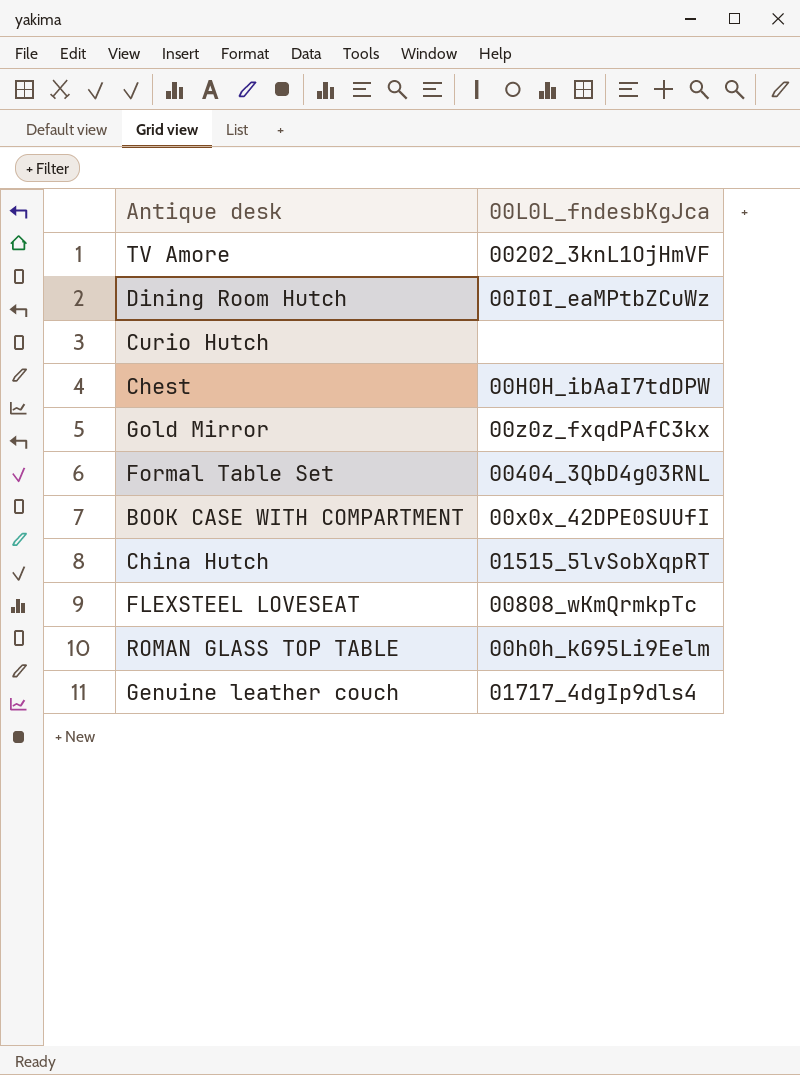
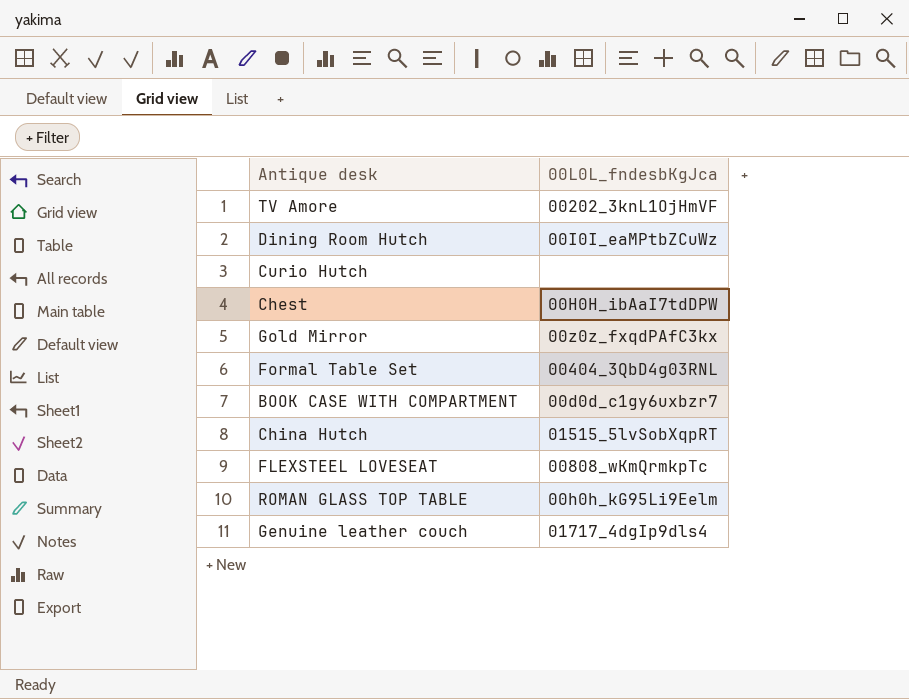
BOOK CASE WITH COMPARTMENT | 00L0L_fndesbKgJca: 00x0x_42DPE0SUUfI -> 00d0d_c1gy6uxbzr7

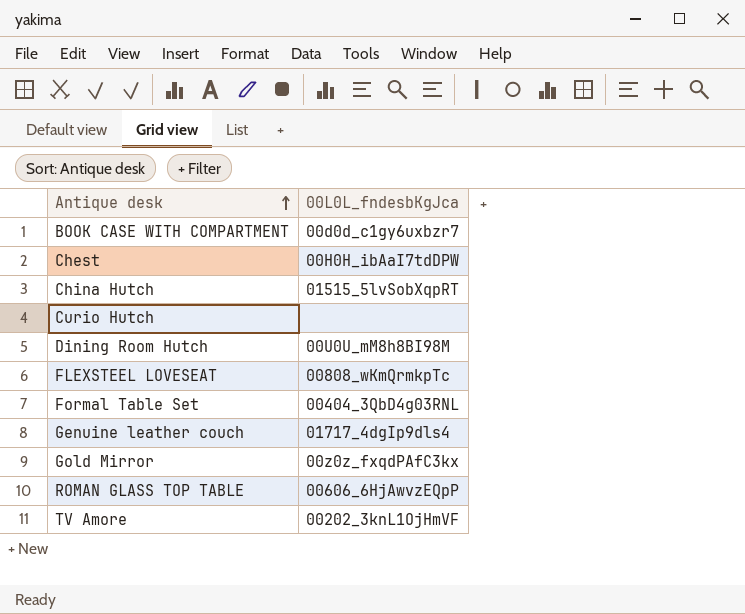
row order: none -> Antique desk ascending
Dining Room Hutch | 00L0L_fndesbKgJca: 00I0I_eaMPtbZCuWz -> 00U0U_mM8h8BI98M
ROMAN GLASS TOP TABLE | 00L0L_fndesbKgJca: 00h0h_kG95Li9Eelm -> 00606_6HjAwvzEQpP

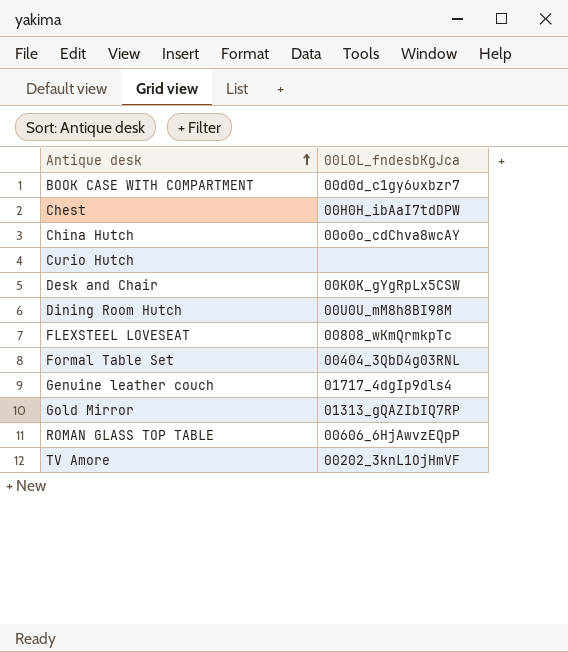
China Hutch | 00L0L_fndesbKgJca: 01515_5lvSobXqpRT -> 00o0o_cdChva8wcAY
row Desk and Chair: none -> 00K0K_gYgRpLx5CSW
Gold Mirror | 00L0L_fndesbKgJca: 00z0z_fxqdPAfC3kx -> 01313_gQAZIbIQ7RP

